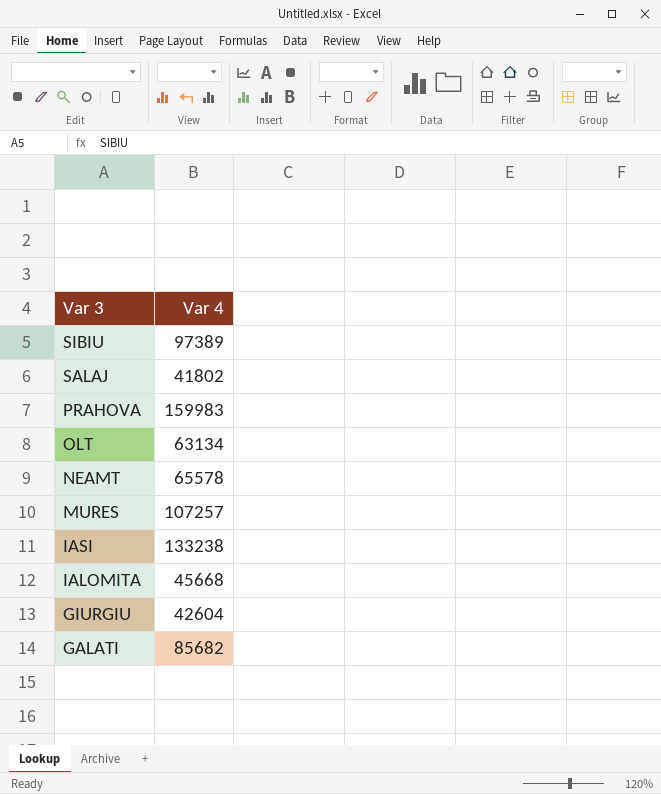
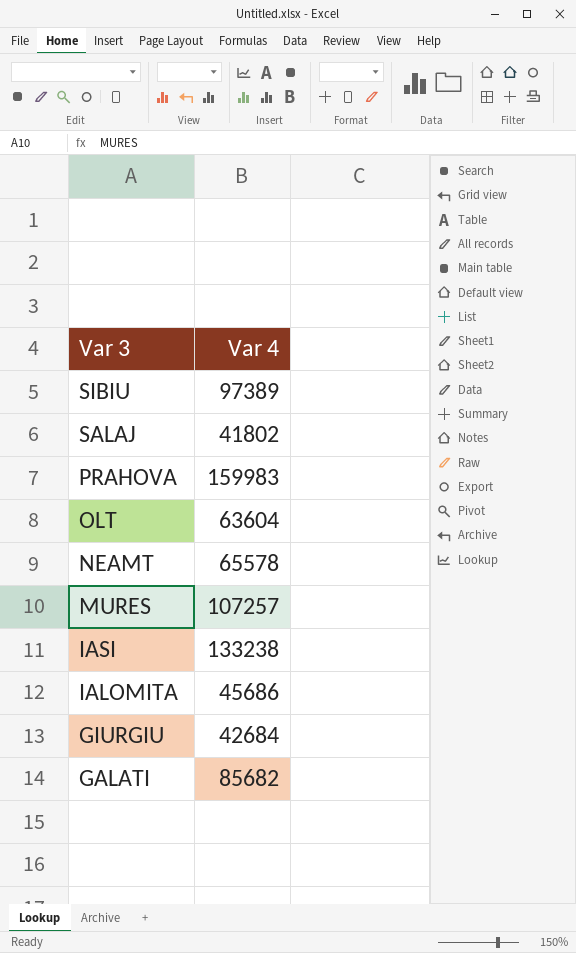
OLT | Var 4: 63134 -> 63604
IALOMITA | Var 4: 45668 -> 45686
GIURGIU | Var 4: 42604 -> 42684

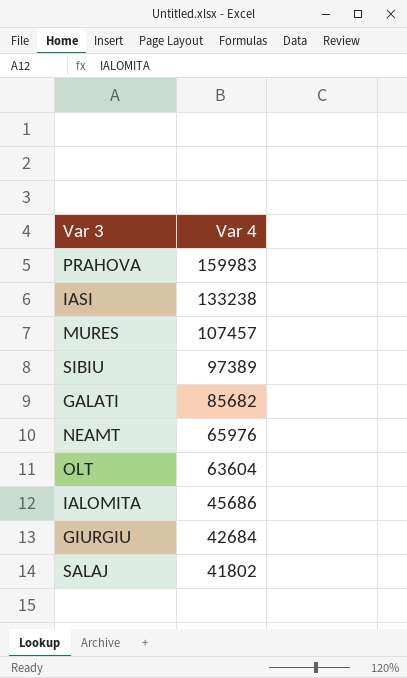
row order: Var 3 descending -> Var 4 descending
MURES | Var 4: 107257 -> 107457
NEAMT | Var 4: 65578 -> 65976

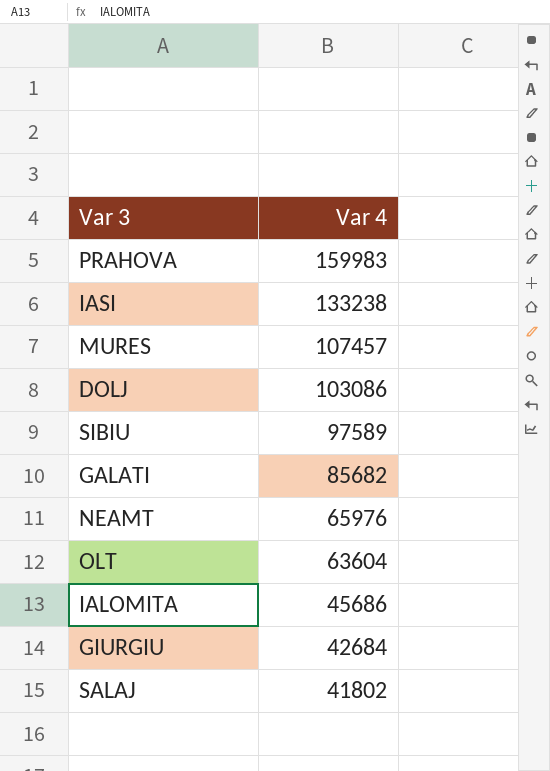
row DOLJ: none -> 103086
SIBIU | Var 4: 97389 -> 97589

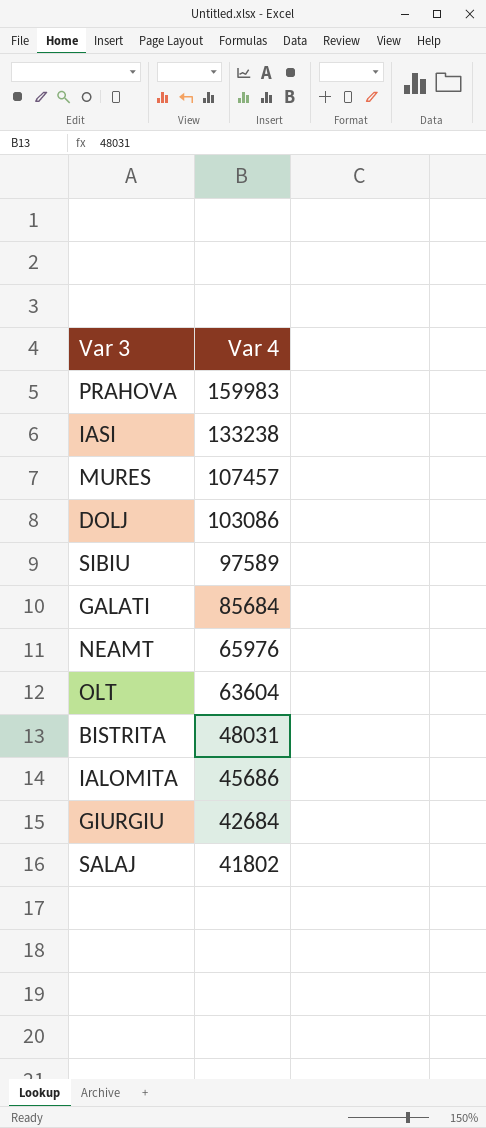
GALATI | Var 4: 85682 -> 85684
row BISTRITA: none -> 48031

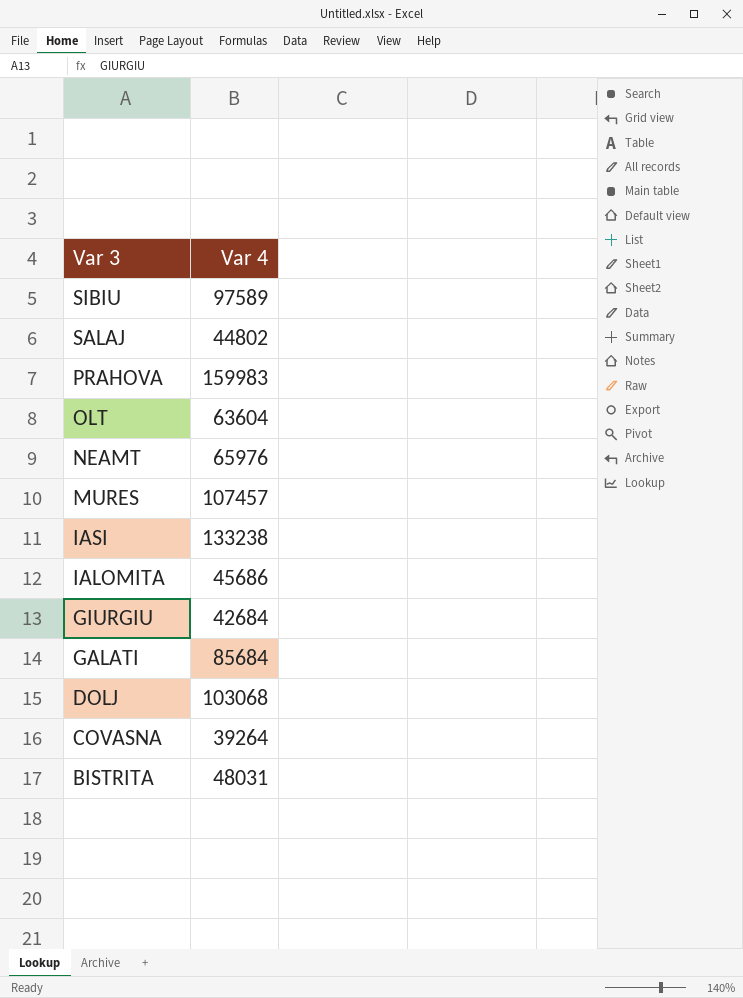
row order: Var 4 descending -> Var 3 descending
SALAJ | Var 4: 41802 -> 44802
DOLJ | Var 4: 103086 -> 103068
row COVASNA: none -> 39264

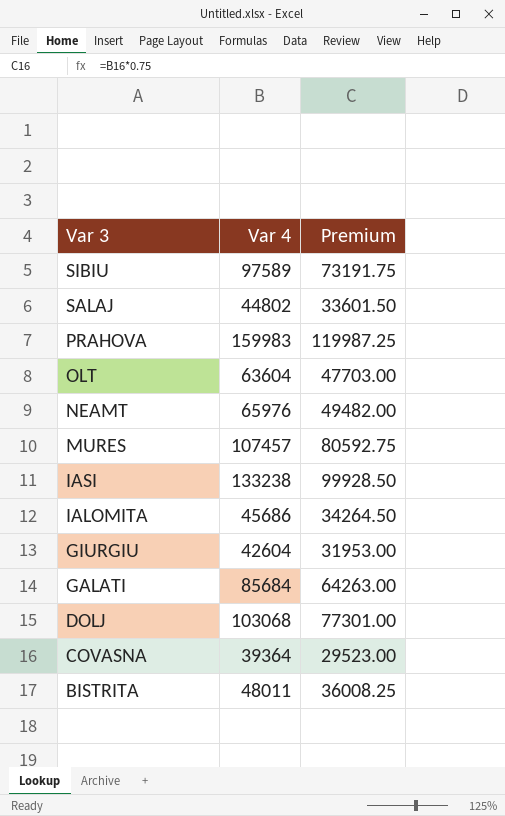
column Premium | formula: none -> [Var 4] * 0.75
GIURGIU | Var 4: 42684 -> 42604
COVASNA | Var 4: 39264 -> 39364
BISTRITA | Var 4: 48031 -> 48011

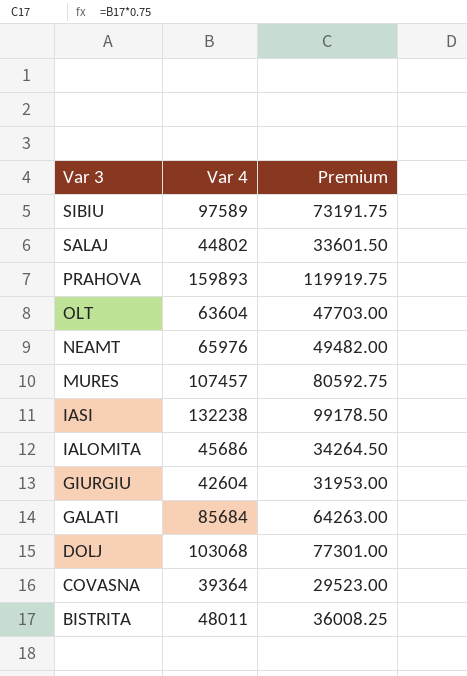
PRAHOVA | Var 4: 159983 -> 159893
PRAHOVA | Premium: 119987.25 -> 119919.75
IASI | Var 4: 133238 -> 132238
IASI | Premium: 99928.50 -> 99178.50

